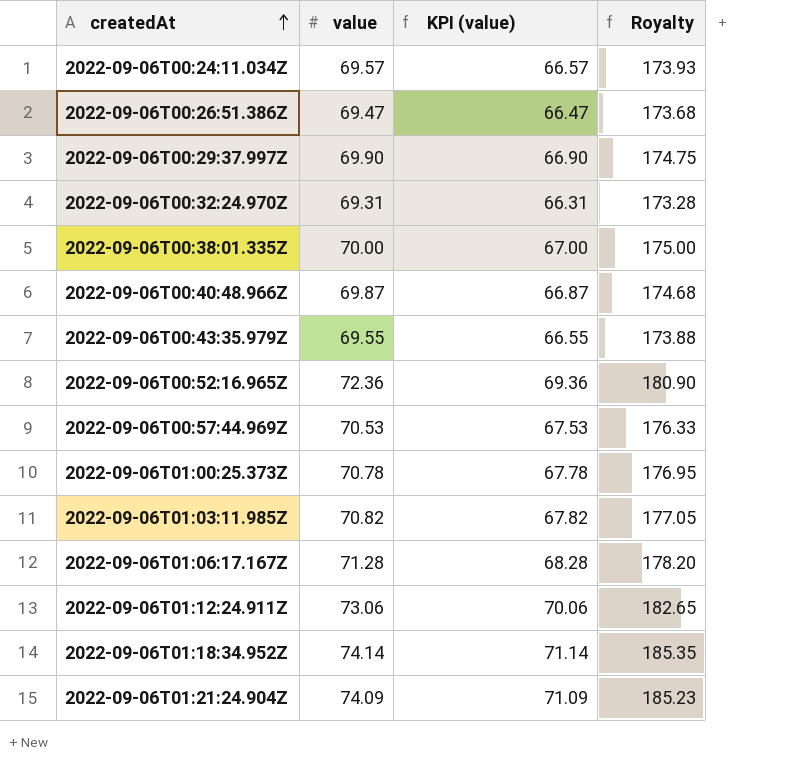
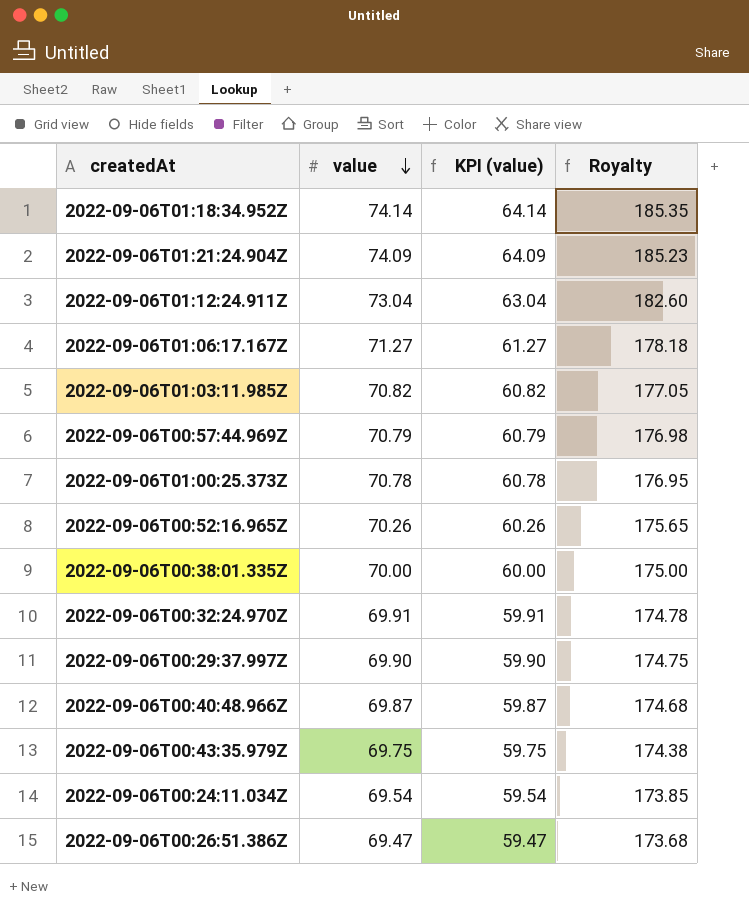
row order: createdAt ascending -> value descending
column KPI (value) | formula: [value] - 3 -> [value] - 10
2022-09-06T01:12:24.911Z | value: 73.06 -> 73.04
2022-09-06T01:12:24.911Z | Royalty: 182.65 -> 182.60
2022-09-06T01:06:17.167Z | value: 71.28 -> 71.27
2022-09-06T01:06:17.167Z | Royalty: 178.20 -> 178.18
2022-09-06T00:57:44.969Z | value: 70.53 -> 70.79
2022-09-06T00:57:44.969Z | Royalty: 176.33 -> 176.98
2022-09-06T00:52:16.965Z | value: 72.36 -> 70.26
2022-09-06T00:52:16.965Z | Royalty: 180.90 -> 175.65
2022-09-06T00:32:24.970Z | value: 69.31 -> 69.91
2022-09-06T00:32:24.970Z | Royalty: 173.28 -> 174.78
2022-09-06T00:43:35.979Z | value: 69.55 -> 69.75
2022-09-06T00:43:35.979Z | Royalty: 173.88 -> 174.38
2022-09-06T00:24:11.034Z | value: 69.57 -> 69.54
2022-09-06T00:24:11.034Z | Royalty: 173.93 -> 173.85

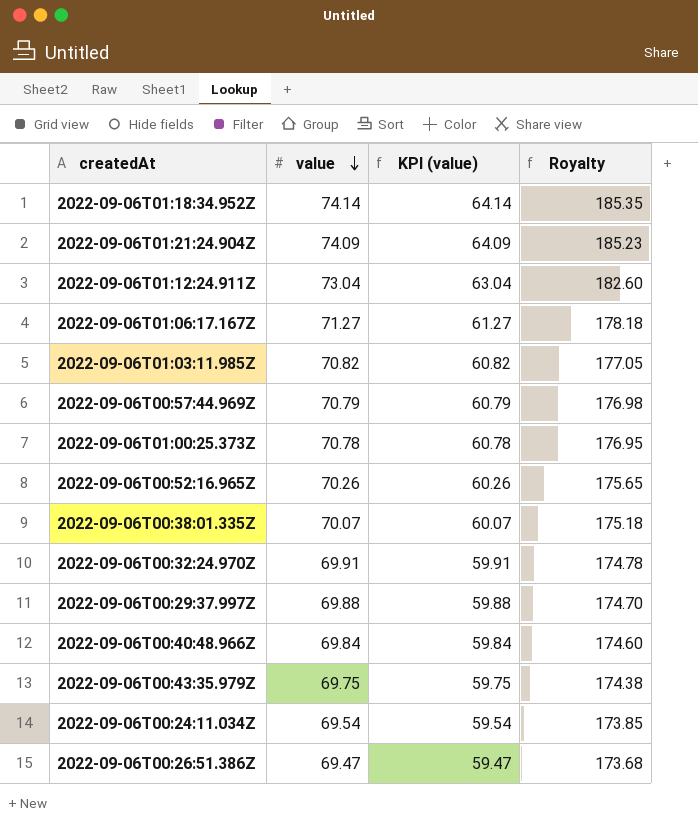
2022-09-06T00:38:01.335Z | value: 70.00 -> 70.07
2022-09-06T00:38:01.335Z | KPI (value): 60.00 -> 60.07
2022-09-06T00:38:01.335Z | Royalty: 175.00 -> 175.18
2022-09-06T00:29:37.997Z | value: 69.90 -> 69.88
2022-09-06T00:29:37.997Z | KPI (value): 59.90 -> 59.88
2022-09-06T00:29:37.997Z | Royalty: 174.75 -> 174.70
2022-09-06T00:40:48.966Z | value: 69.87 -> 69.84
2022-09-06T00:40:48.966Z | KPI (value): 59.87 -> 59.84
2022-09-06T00:40:48.966Z | Royalty: 174.68 -> 174.60

